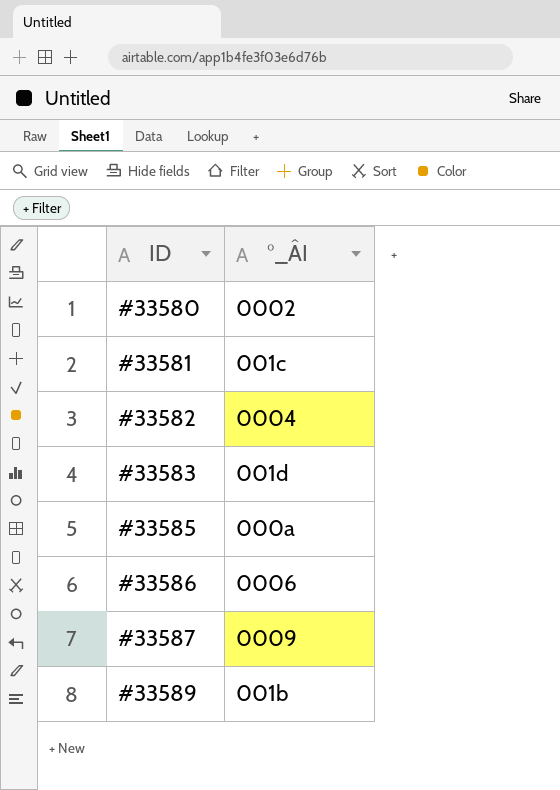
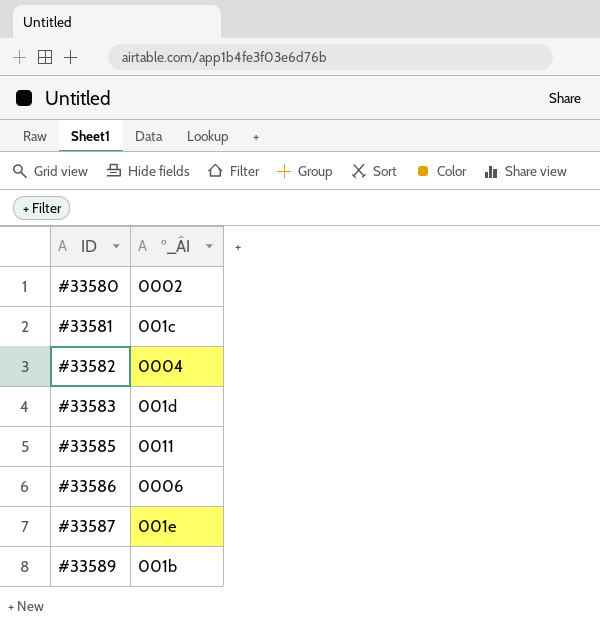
#33585 | °_ÂI: 000a -> 0011
#33587 | °_ÂI: 0009 -> 001e

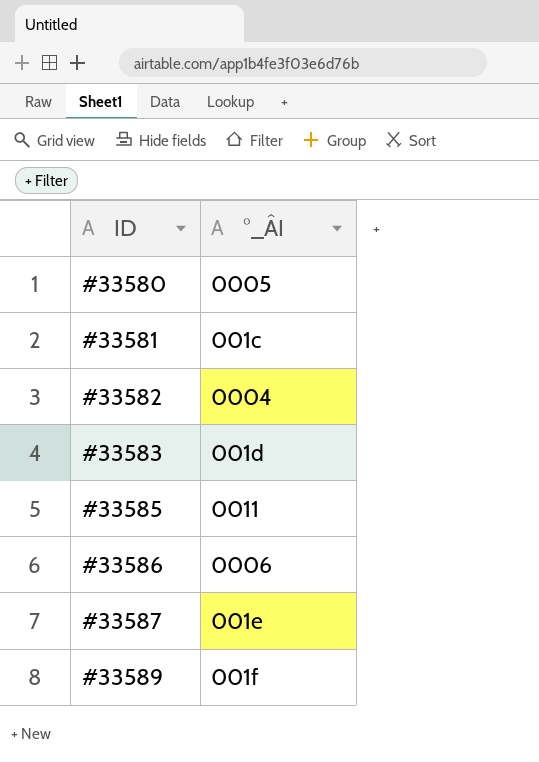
#33580 | °_ÂI: 0002 -> 0005
#33589 | °_ÂI: 001b -> 001f

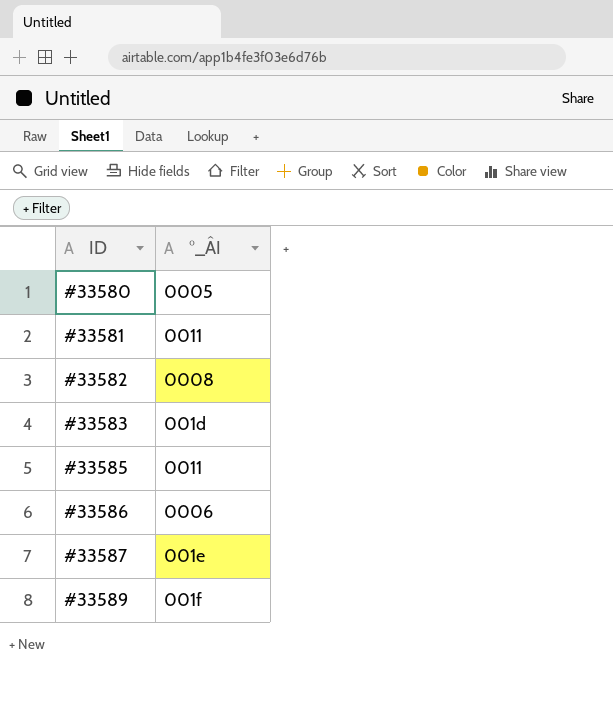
#33581 | °_ÂI: 001c -> 0011
#33582 | °_ÂI: 0004 -> 0008

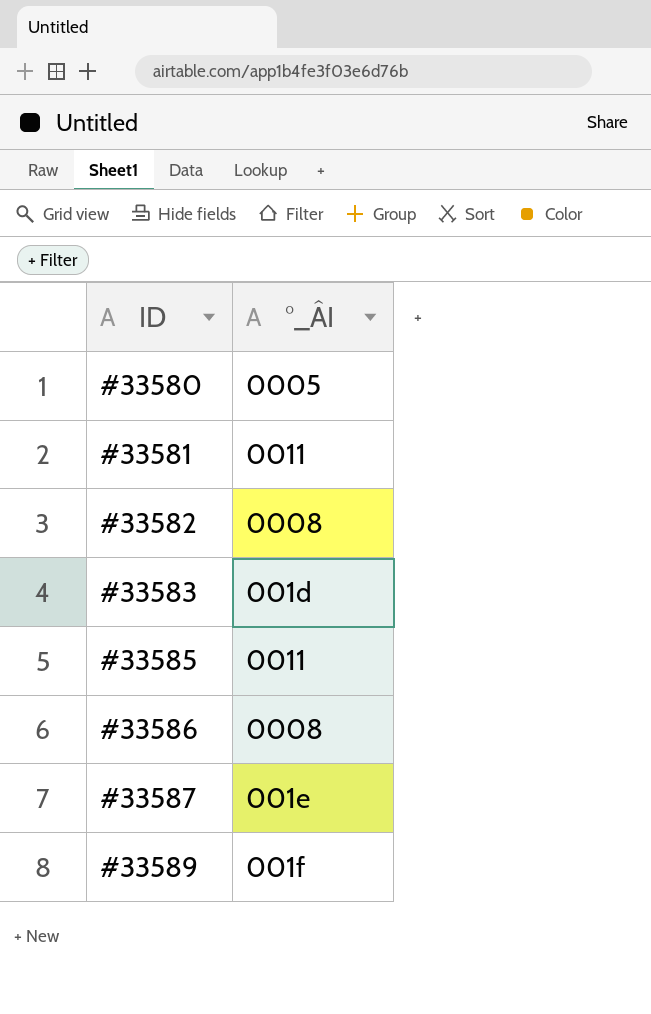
#33586 | °_ÂI: 0006 -> 0008

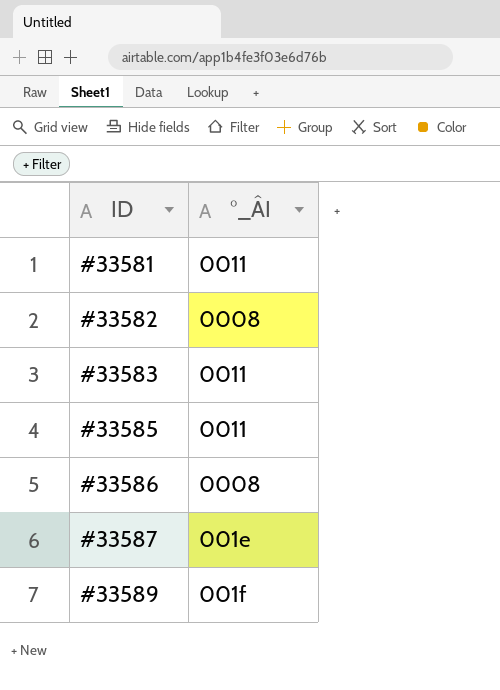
row #33580: 0005 -> none
#33583 | °_ÂI: 001d -> 0011

